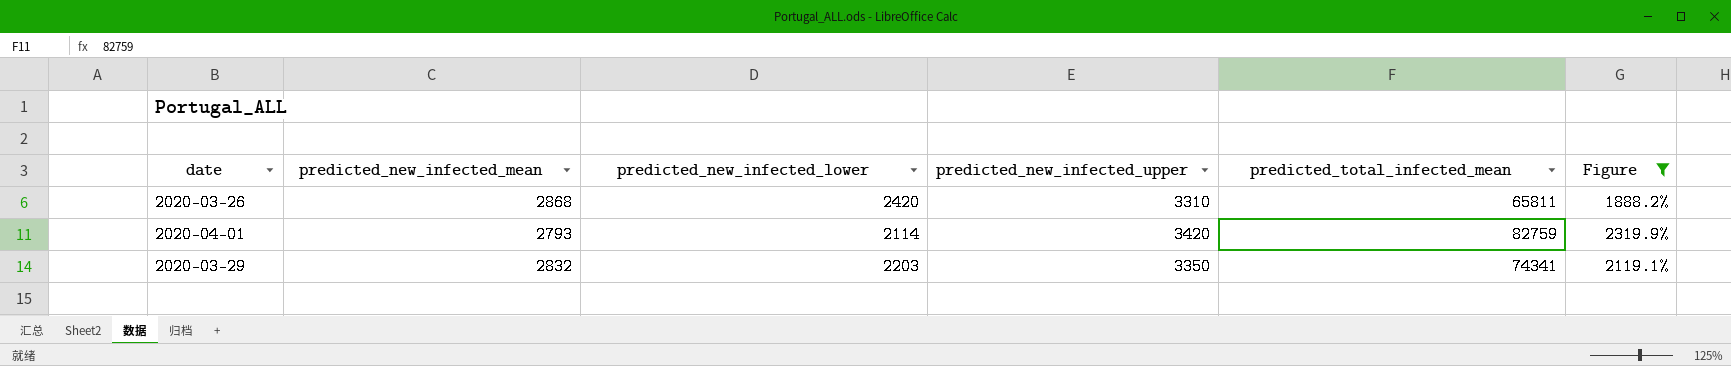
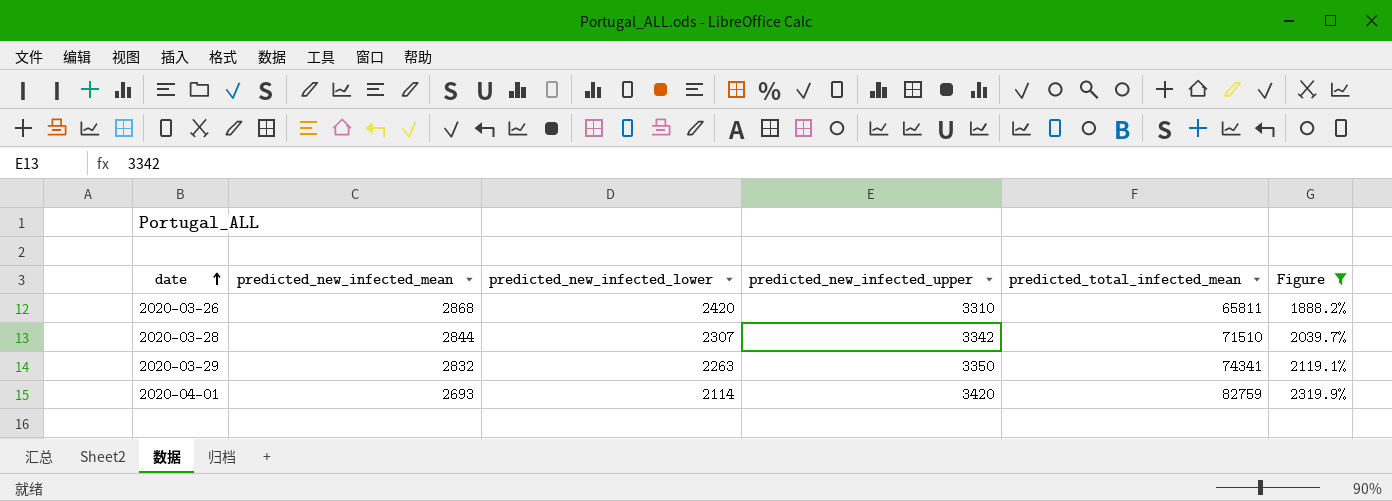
row order: none -> date ascending
row 2020-03-28: none -> 2844 | 2307 | 3342 | 71510 | 2039.7%
2020-03-29 | predicted_new_infected_lower: 2203 -> 2263
2020-04-01 | predicted_new_infected_mean: 2793 -> 2693

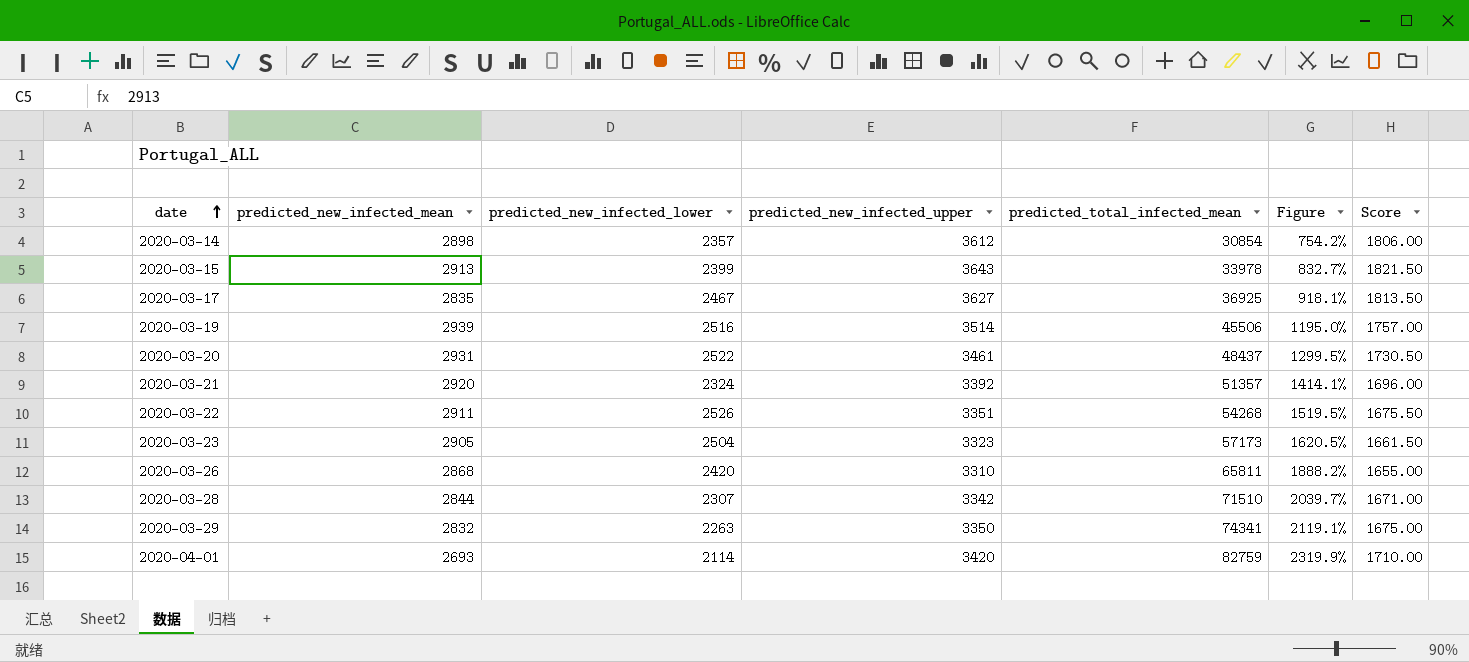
filter: Figure >= 1888.2% -> none
column Score | formula: none -> [predicted_new_infected_upper] * 0.5

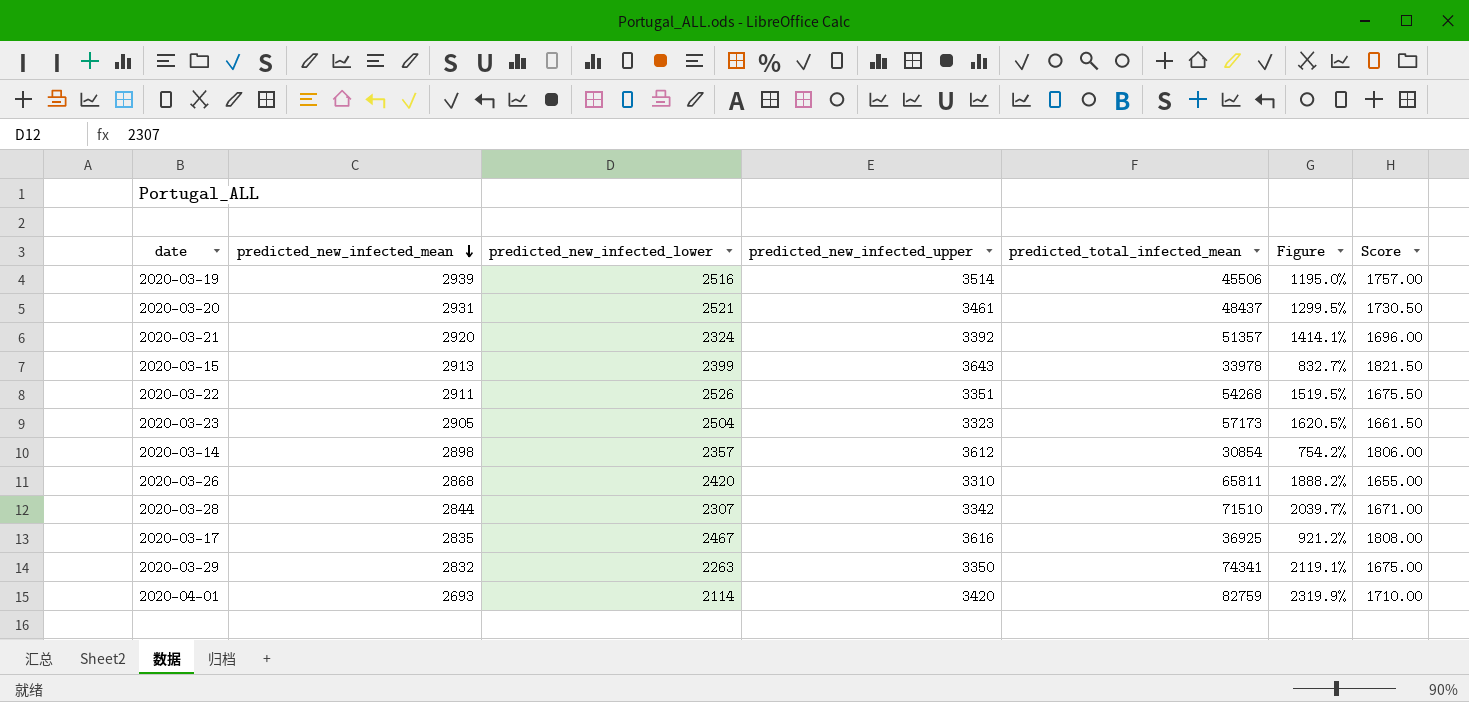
row order: date ascending -> predicted_new_infected_mean descending
2020-03-20 | predicted_new_infected_lower: 2522 -> 2521
2020-03-17 | predicted_new_infected_upper: 3627 -> 3616
2020-03-17 | Figure: 918.1% -> 921.2%
2020-03-17 | Score: 1813.50 -> 1808.00

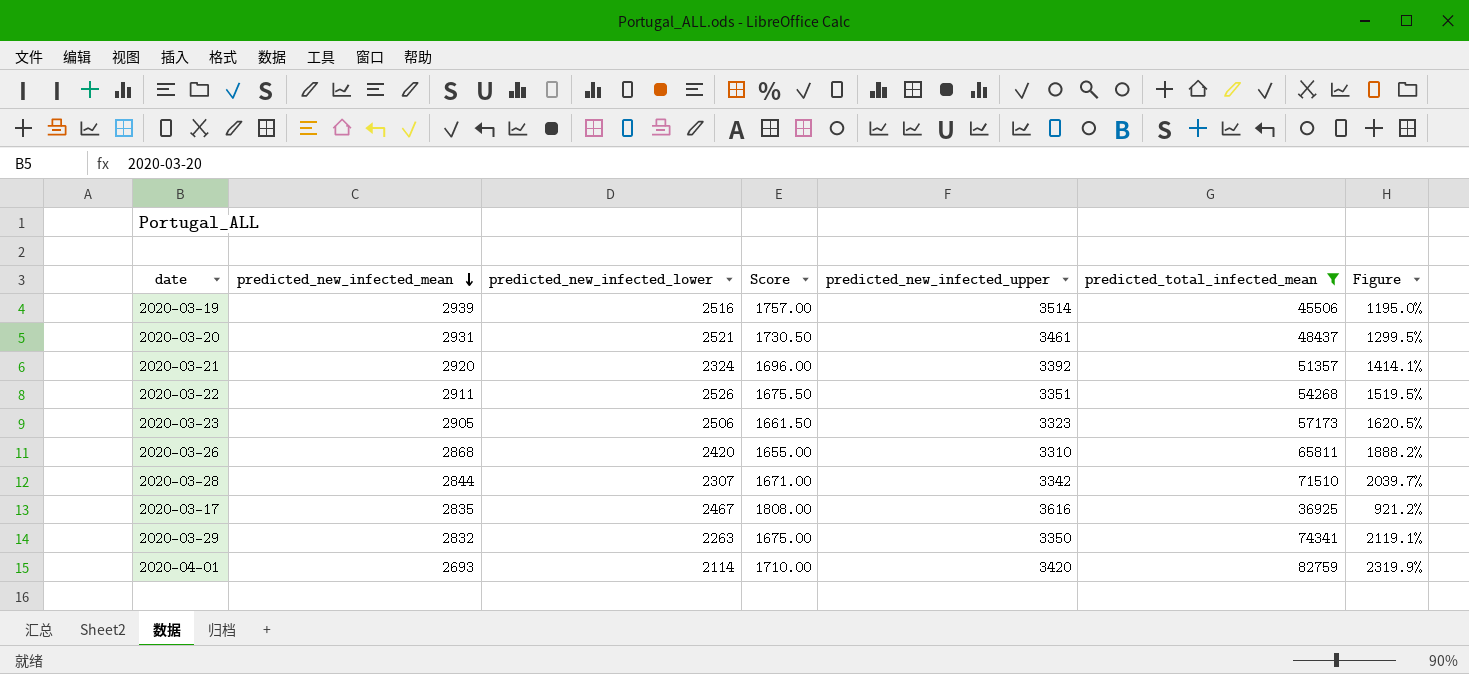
filter: none -> predicted_total_infected_mean >= 36925
column Score | position: 7 -> 4
2020-03-23 | predicted_new_infected_lower: 2504 -> 2506

